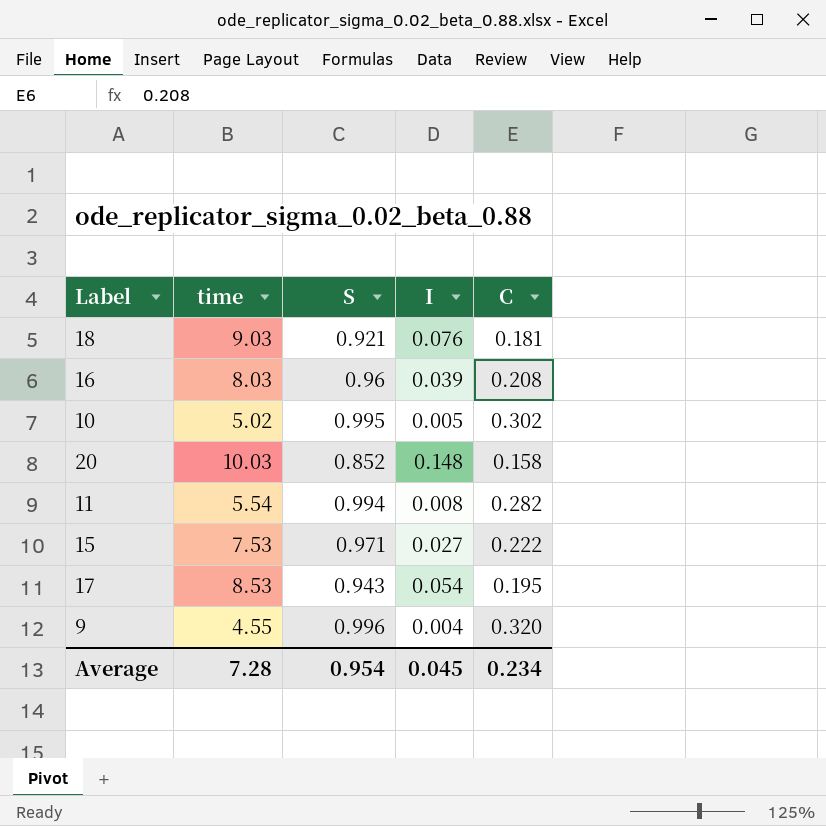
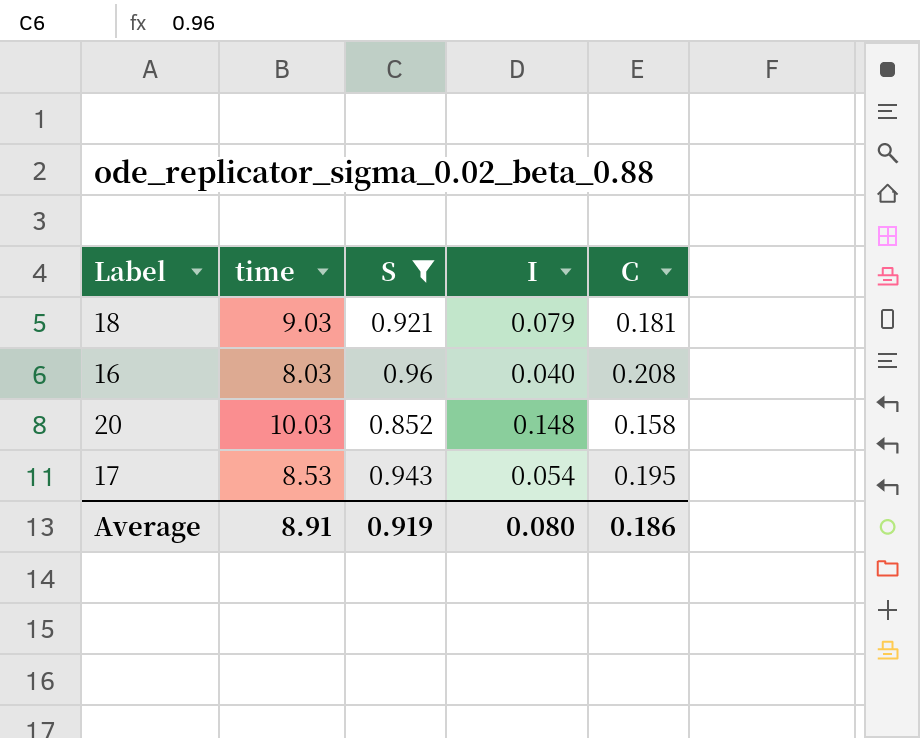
filter: none -> S <= 0.96
18 | I: 0.076 -> 0.079
16 | I: 0.039 -> 0.040
Average | time: 7.28 -> 8.91
Average | S: 0.954 -> 0.919
Average | I: 0.045 -> 0.080
Average | C: 0.234 -> 0.186

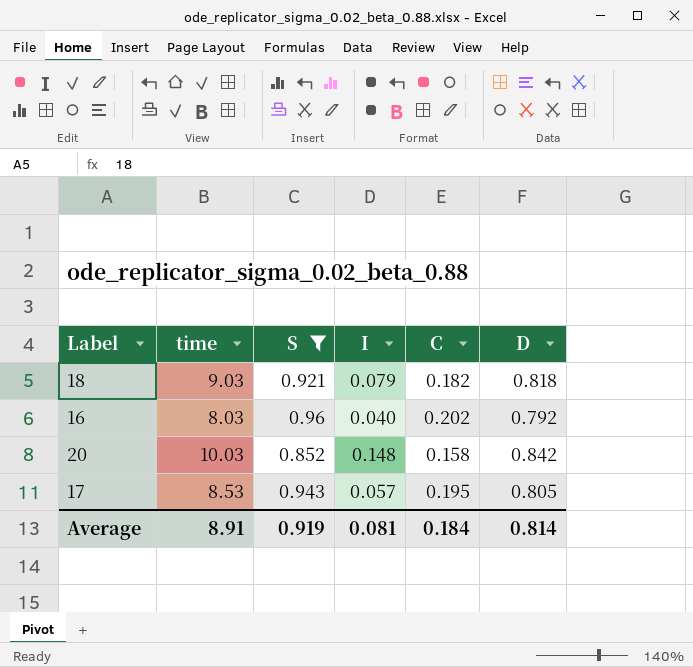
column D | position: none -> 6
18 | C: 0.181 -> 0.182
16 | C: 0.208 -> 0.202
17 | I: 0.054 -> 0.057
Average | I: 0.080 -> 0.081
Average | C: 0.186 -> 0.184

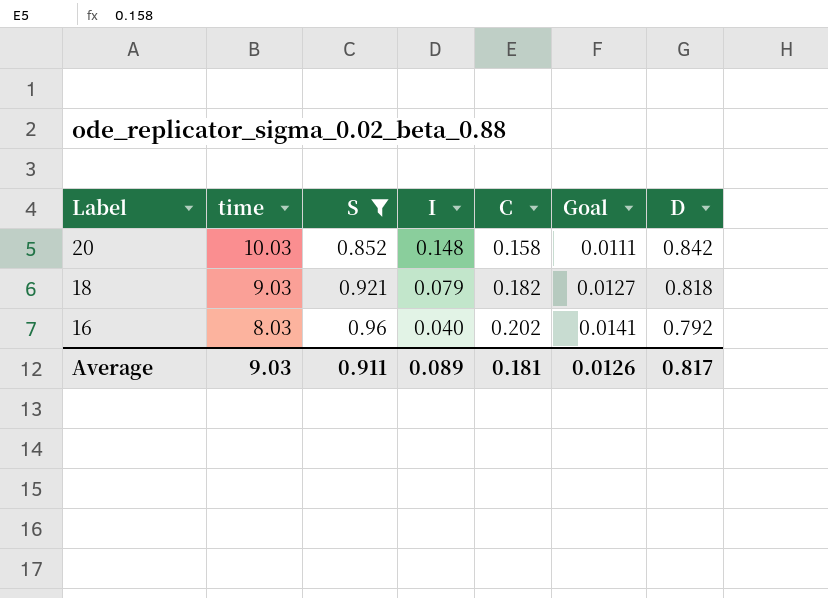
row order: none -> Label descending
column Goal | formula: none -> [C] * 0.07
row 17: 8.53 | 0.943 | 0.057 | 0.195 | 0.805 -> none
Average | time: 8.91 -> 9.03
Average | S: 0.919 -> 0.911
Average | I: 0.081 -> 0.089
Average | C: 0.184 -> 0.181
Average | D: 0.814 -> 0.817

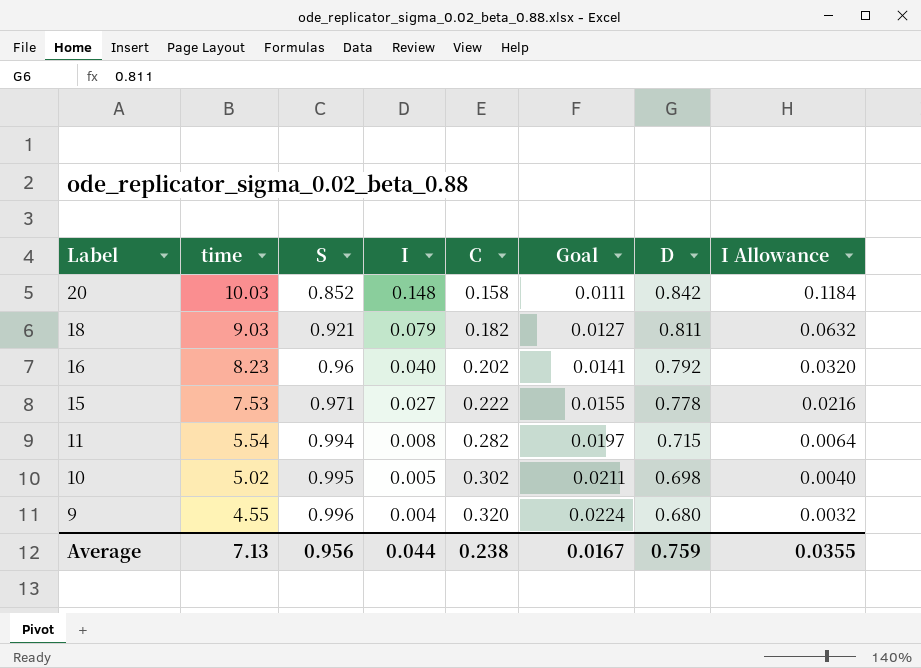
filter: S <= 0.96 -> none
column I Allowance | formula: none -> [I] * 0.8
18 | D: 0.818 -> 0.811
16 | time: 8.03 -> 8.23
Average | time: 9.03 -> 7.13
Average | S: 0.911 -> 0.956
Average | I: 0.089 -> 0.044
Average | C: 0.181 -> 0.238
Average | Goal: 0.0126 -> 0.0167
Average | D: 0.817 -> 0.759

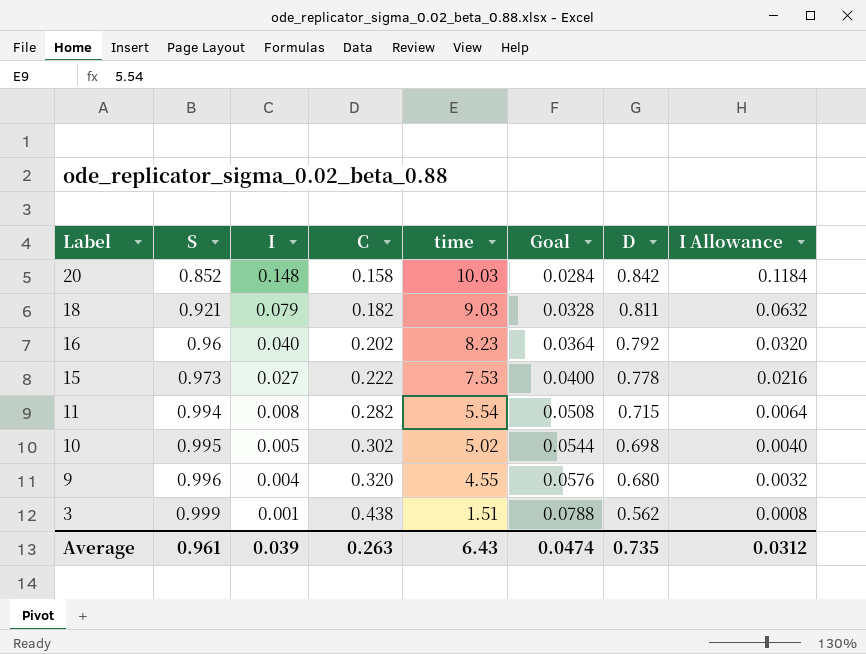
column time | position: 2 -> 5
column Goal | formula: [C] * 0.07 -> [C] * 0.18
15 | S: 0.971 -> 0.973
row 3: none -> 0.999 | 0.001 | 0.438 | 1.51 | 0.0788 | 0.562 | 0.0008
Average | S: 0.956 -> 0.961
Average | I: 0.044 -> 0.039
Average | C: 0.238 -> 0.263
Average | time: 7.13 -> 6.43
Average | Goal: 0.0167 -> 0.0474
Average | D: 0.759 -> 0.735
Average | I Allowance: 0.0355 -> 0.0312

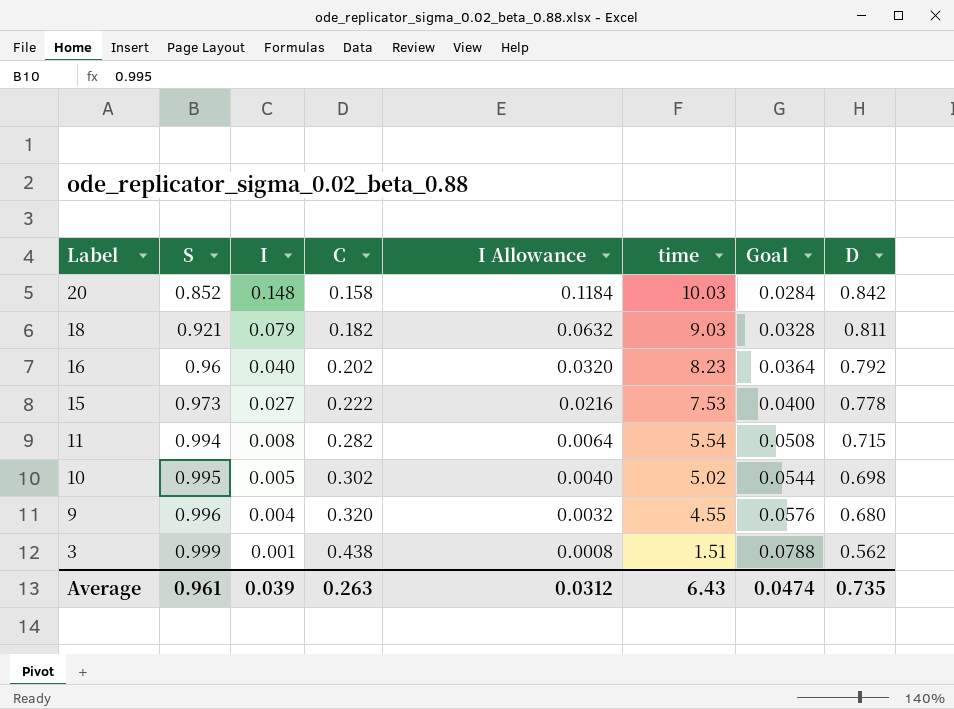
column I Allowance | position: 8 -> 5

